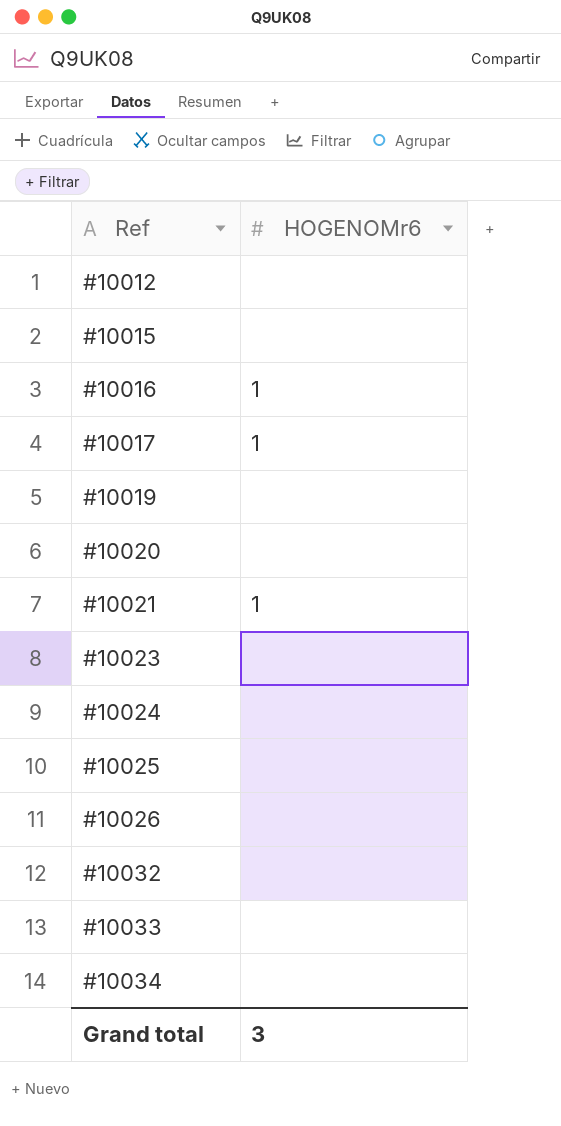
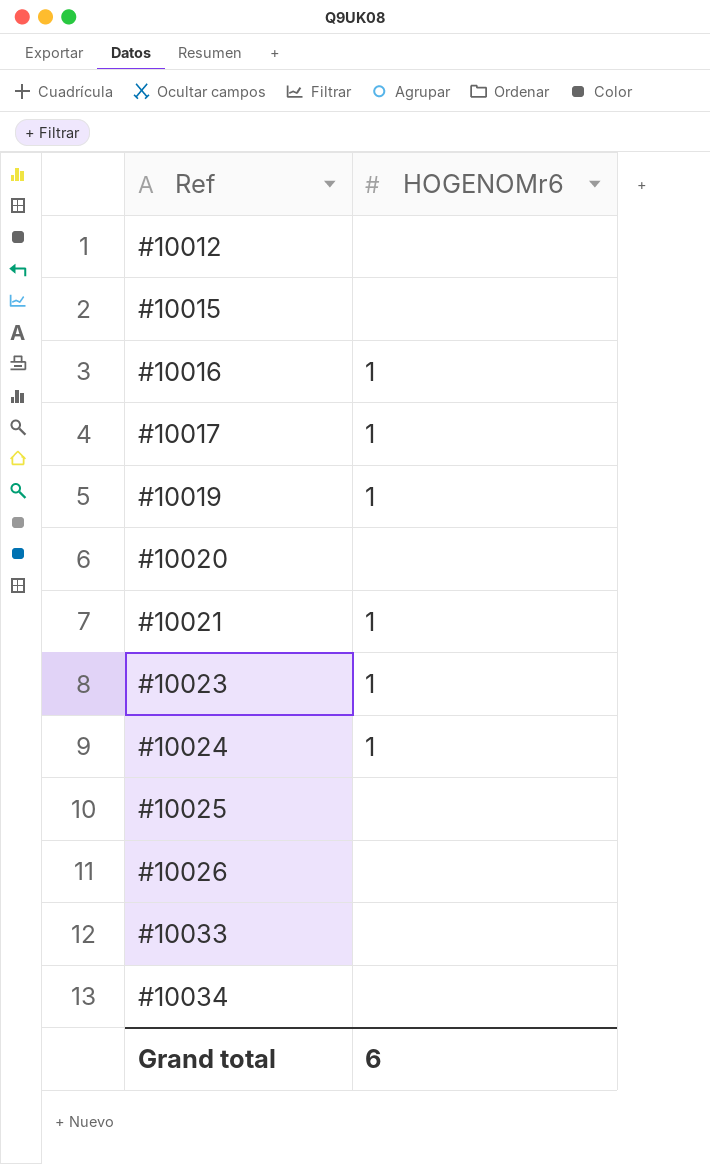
row #10032: none -> none
#10019 | HOGENOMr6: none -> 1
#10023 | HOGENOMr6: none -> 1
#10024 | HOGENOMr6: none -> 1
Grand total | HOGENOMr6: 3 -> 6

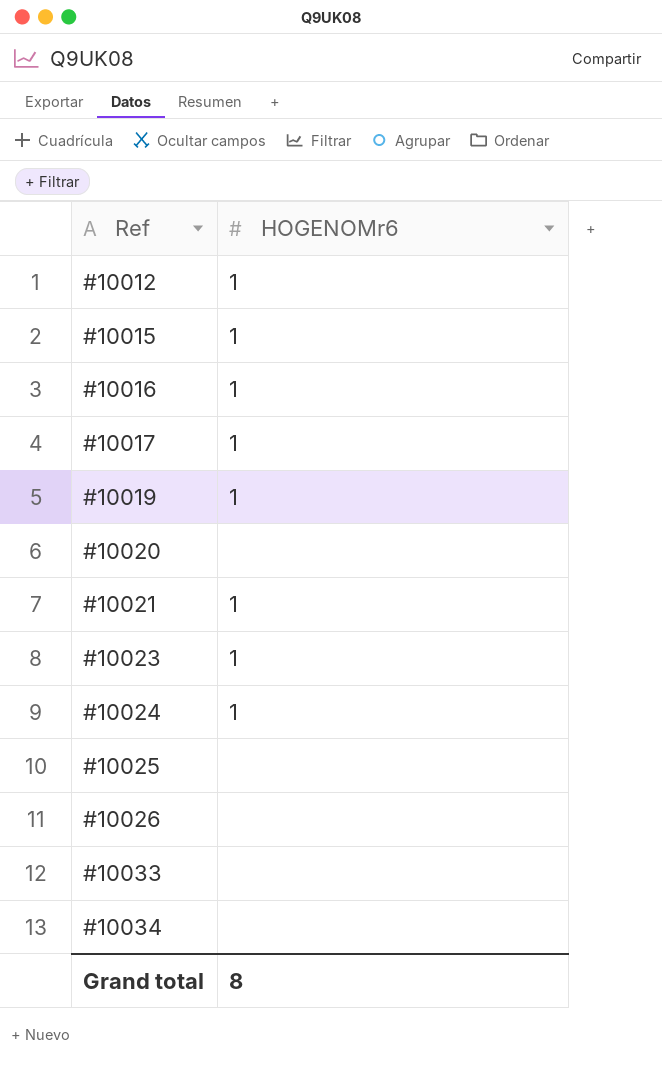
#10012 | HOGENOMr6: none -> 1
#10015 | HOGENOMr6: none -> 1
Grand total | HOGENOMr6: 6 -> 8

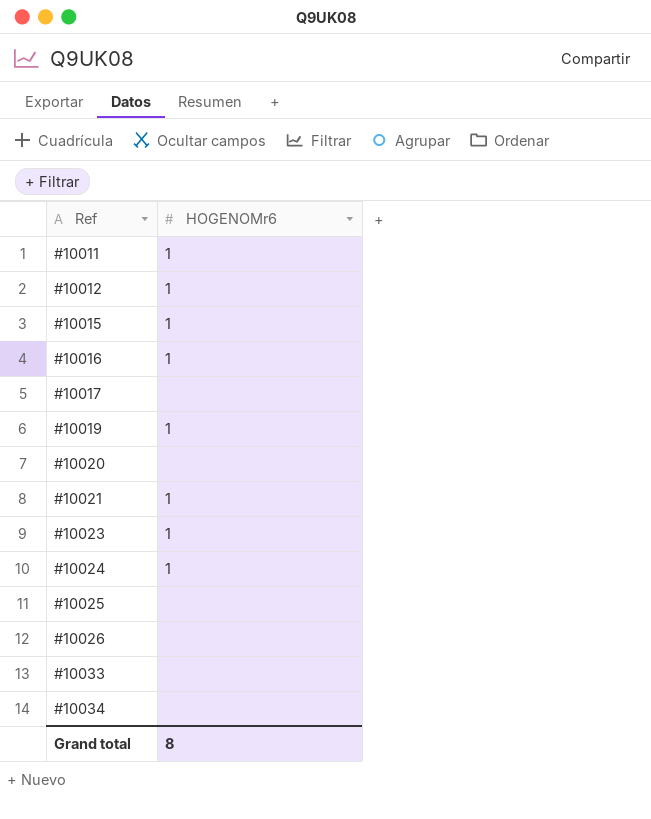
row #10011: none -> 1
#10017 | HOGENOMr6: 1 -> none

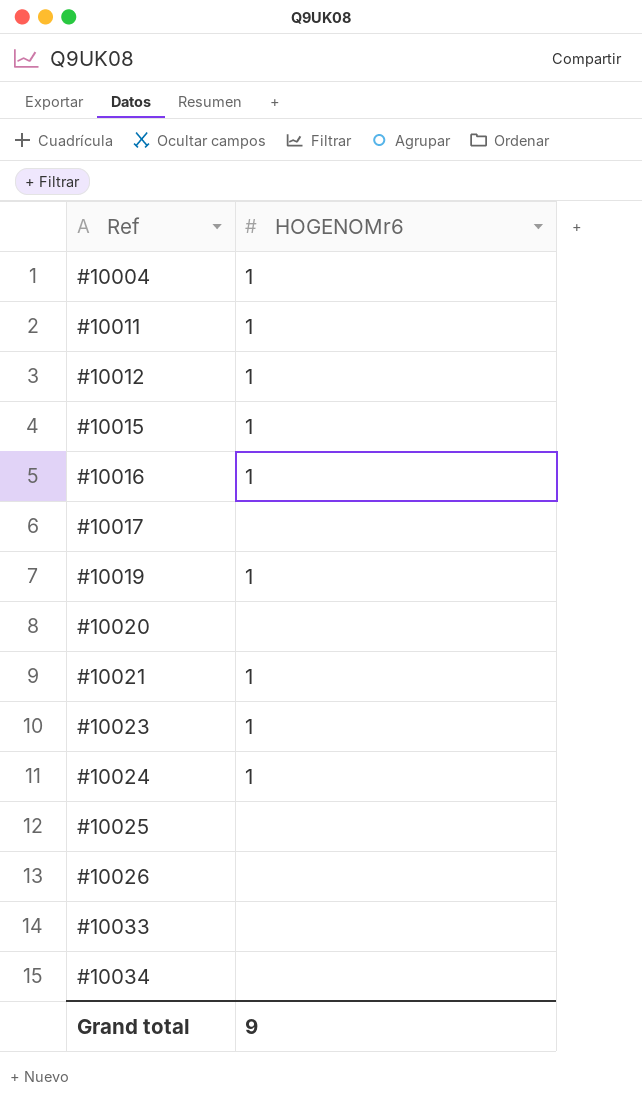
row #10004: none -> 1
Grand total | HOGENOMr6: 8 -> 9

